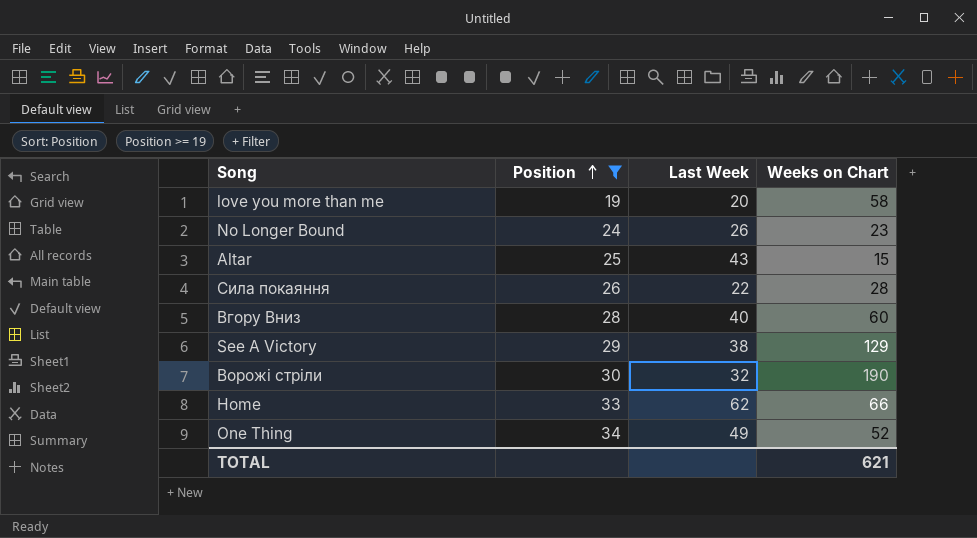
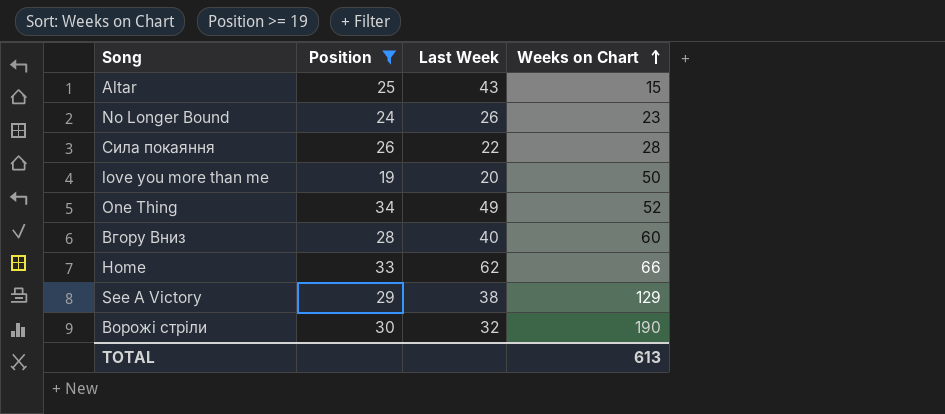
row order: Position ascending -> Weeks on Chart ascending
love you more than me | Weeks on Chart: 58 -> 50
TOTAL | Weeks on Chart: 621 -> 613

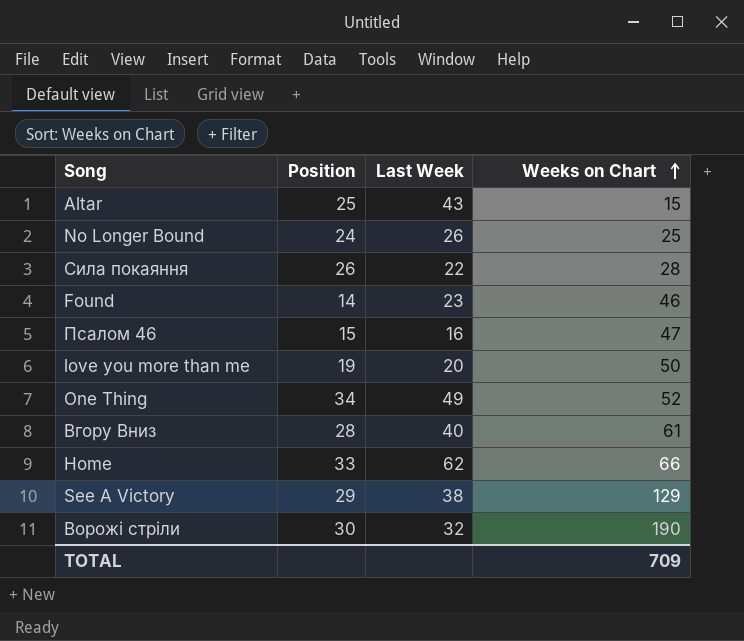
filter: Position >= 19 -> none
No Longer Bound | Weeks on Chart: 23 -> 25
Вгору Вниз | Weeks on Chart: 60 -> 61
TOTAL | Weeks on Chart: 613 -> 709

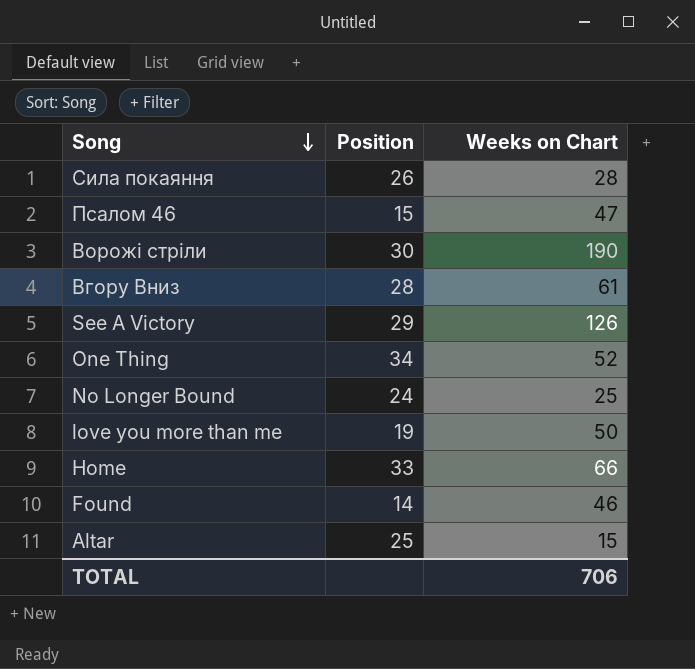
row order: Weeks on Chart ascending -> Song descending
column Last Week | position: 3 -> none
See A Victory | Weeks on Chart: 129 -> 126
TOTAL | Weeks on Chart: 709 -> 706

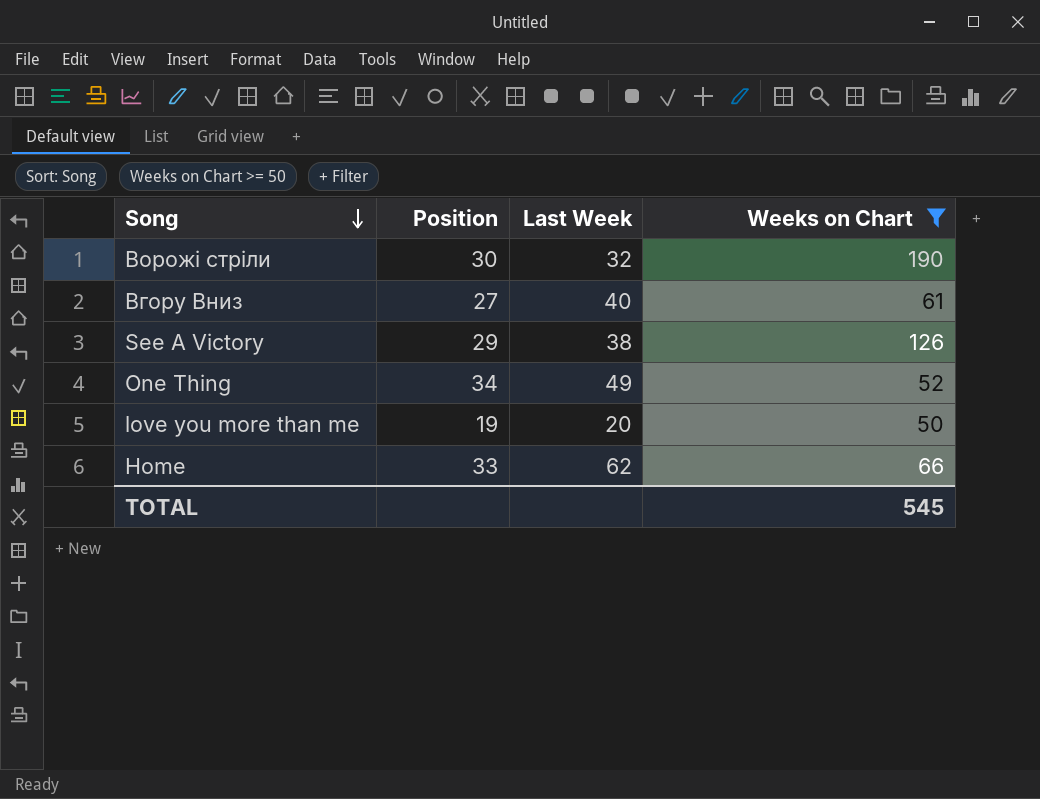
filter: none -> Weeks on Chart >= 50
column Last Week | position: none -> 3
Вгору Вниз | Position: 28 -> 27
TOTAL | Weeks on Chart: 706 -> 545

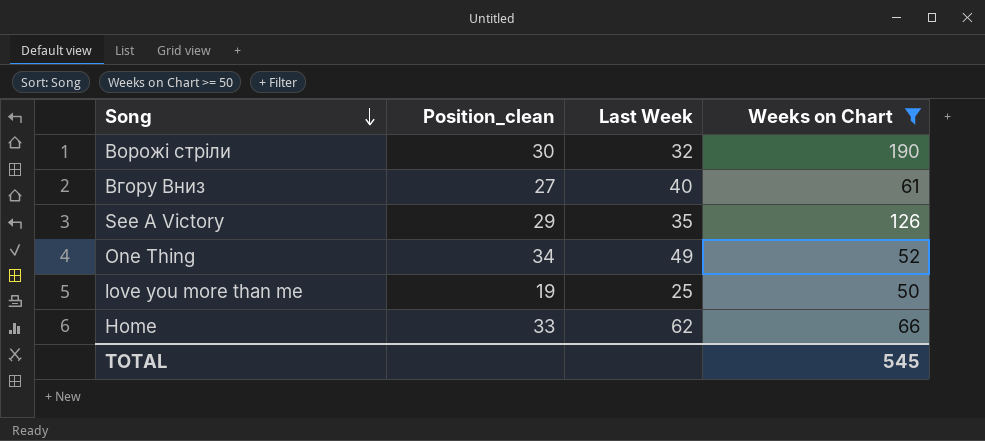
column name: Position -> Position_clean
See A Victory | Last Week: 38 -> 35
love you more than me | Last Week: 20 -> 25

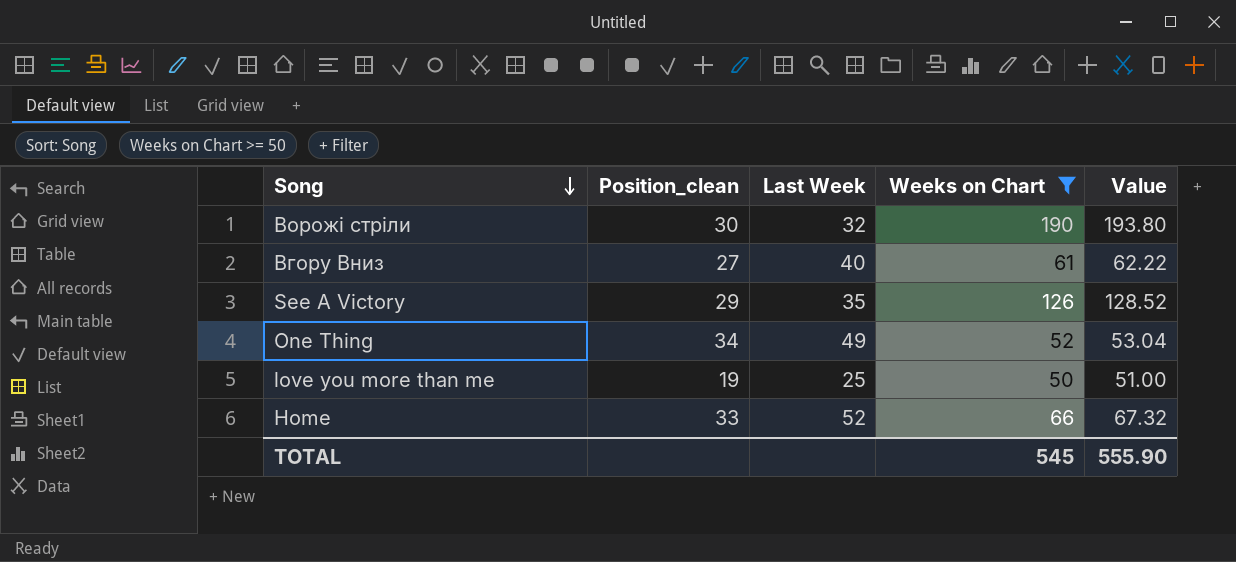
column Value | formula: none -> [Weeks on Chart] * 1.02
Home | Last Week: 62 -> 52

